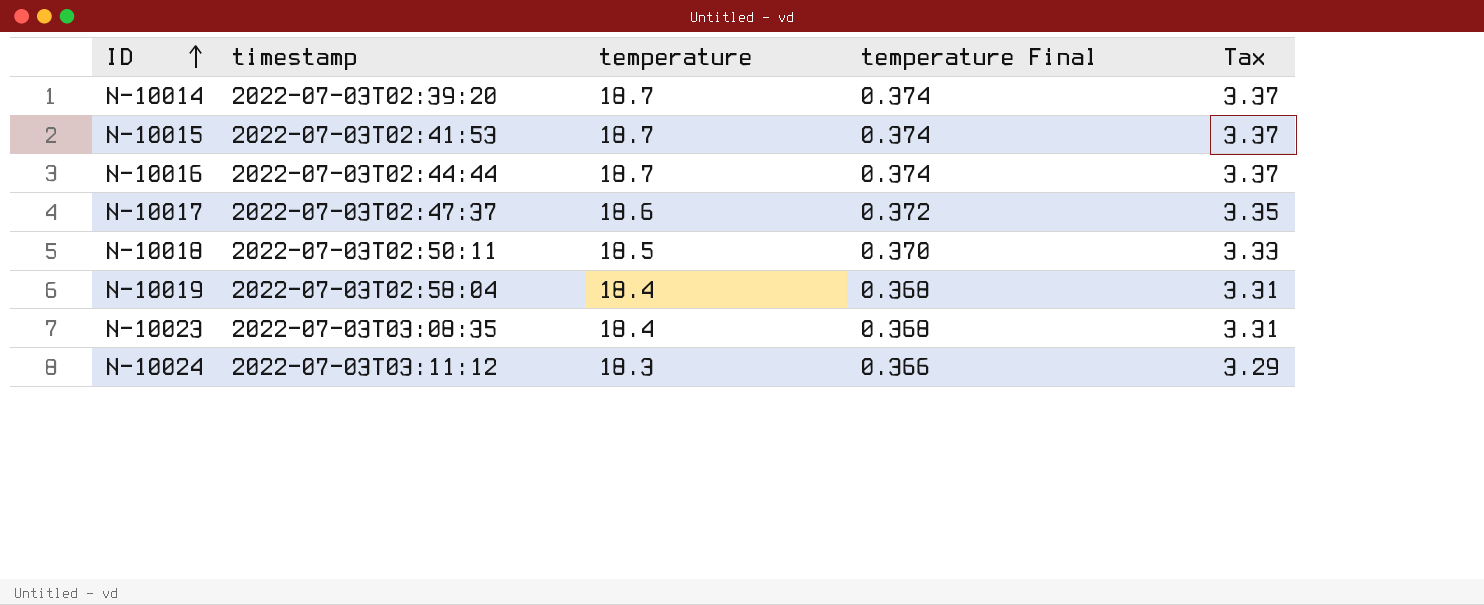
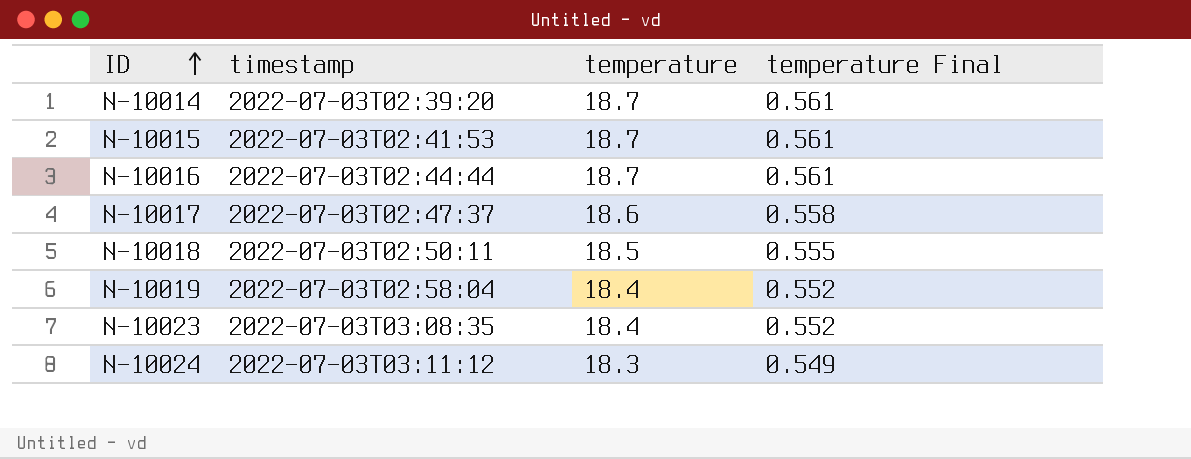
column Tax | formula: [temperature] * 0.18 -> none
column temperature Final | formula: [temperature] * 0.02 -> [temperature] * 0.03

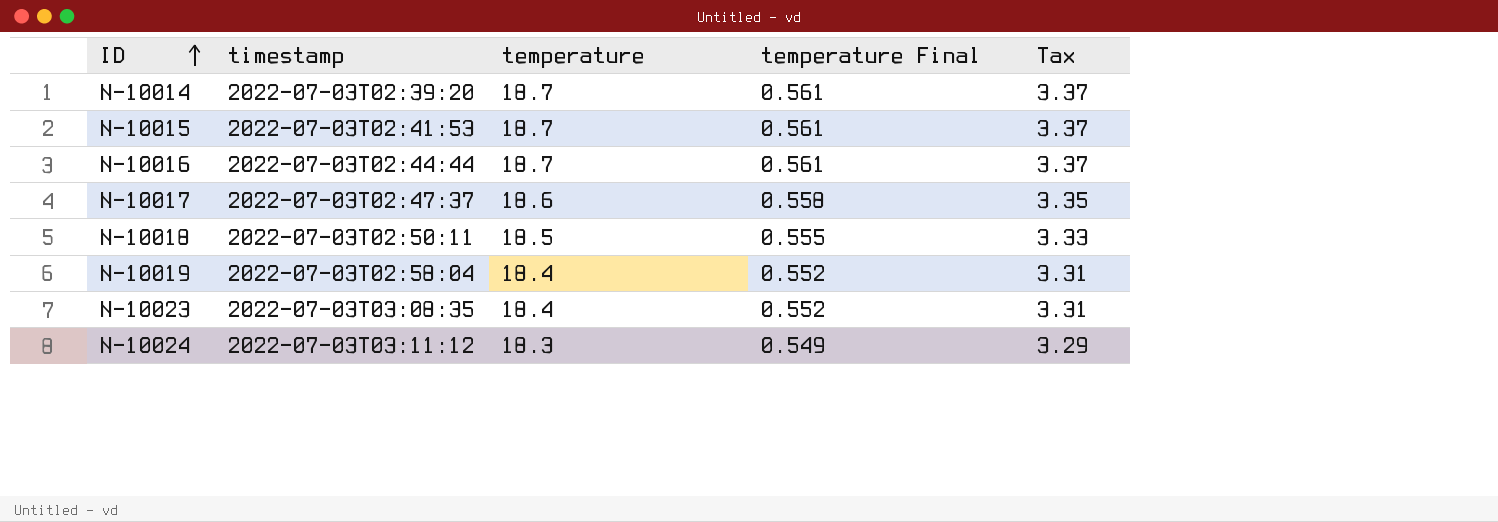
column Tax | formula: none -> [temperature] * 0.18

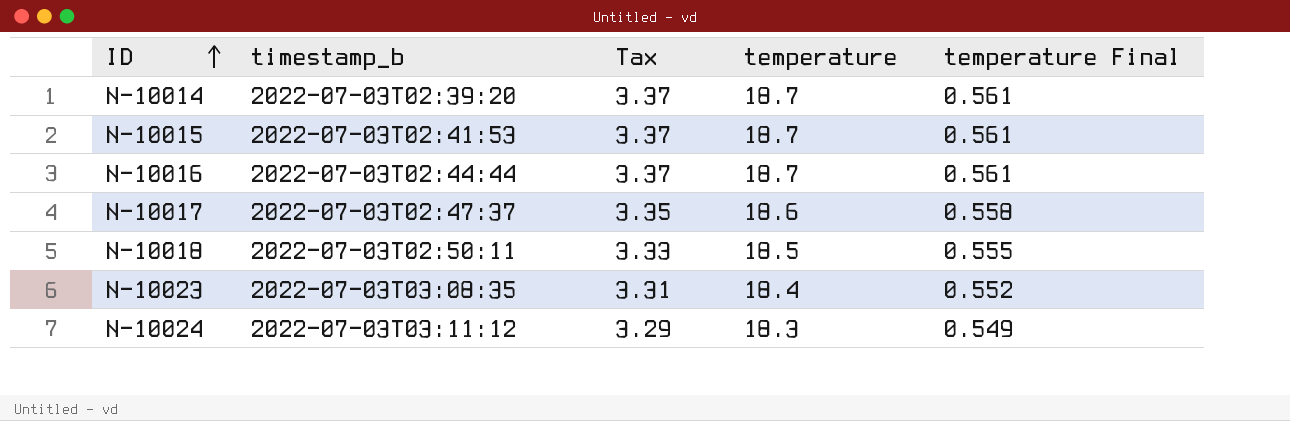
column name: timestamp -> timestamp_b
column Tax | position: 5 -> 3
row N-10019: 2022-07-03T02:58:04 | 18.4 | 0.552 | 3.31 -> none

